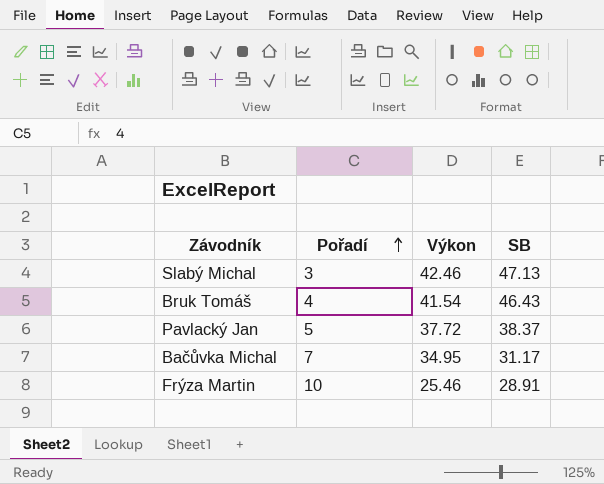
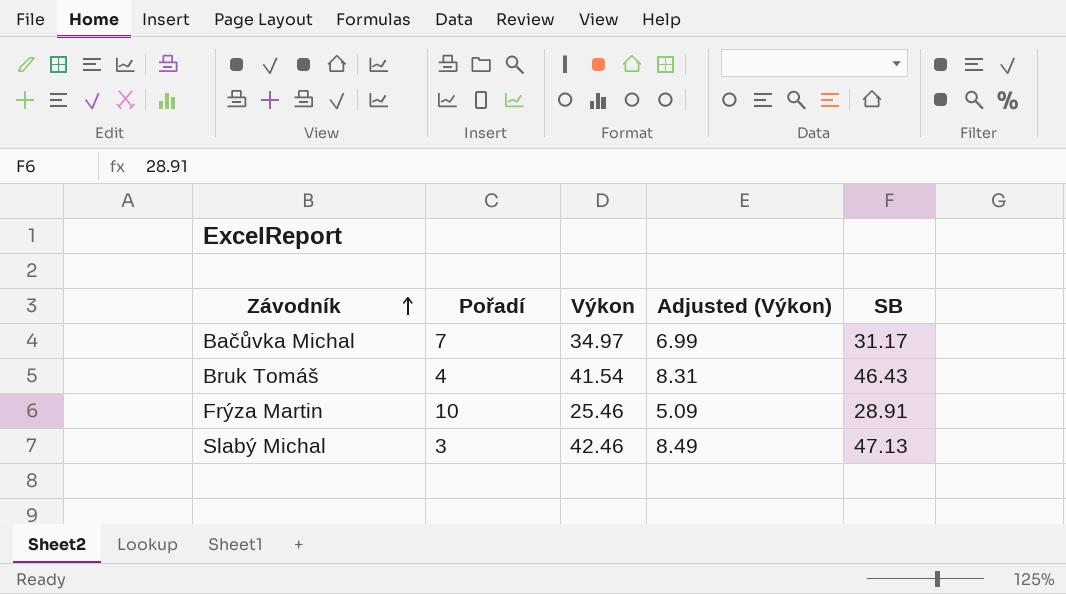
row order: Pořadí ascending -> Závodník ascending
column Adjusted (Výkon) | formula: none -> [Výkon] * 0.2
row Pavlacký Jan: 5 | 37.72 | 38.37 -> none
Bačůvka Michal | Výkon: 34.95 -> 34.97

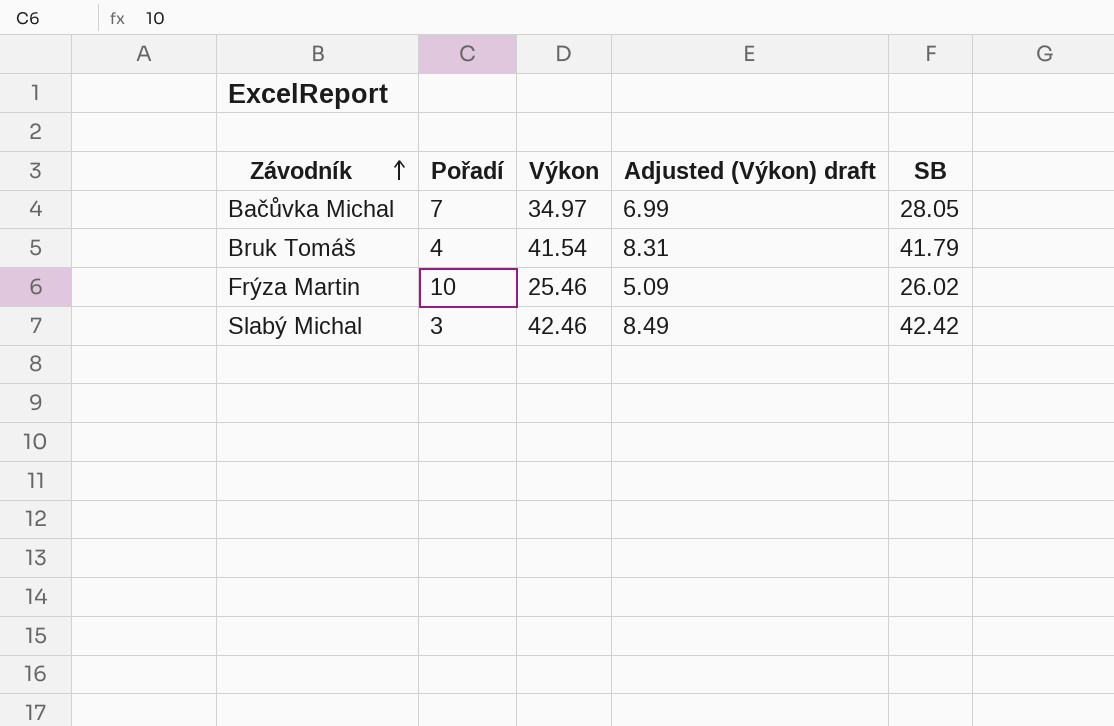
column name: Adjusted (Výkon) -> Adjusted (Výkon) draft
Bačůvka Michal | SB: 31.17 -> 28.05
Bruk Tomáš | SB: 46.43 -> 41.79
Frýza Martin | SB: 28.91 -> 26.02
Slabý Michal | SB: 47.13 -> 42.42

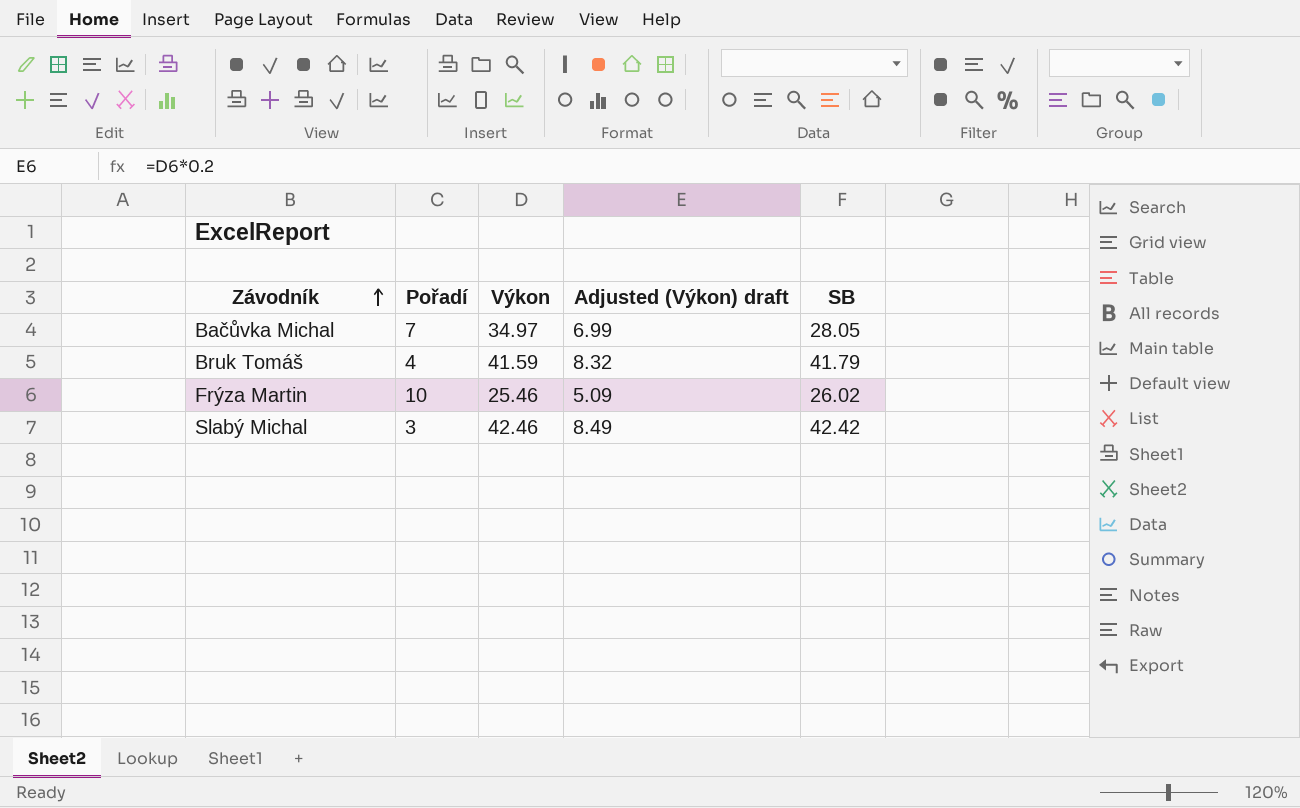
Bruk Tomáš | Výkon: 41.54 -> 41.59
Bruk Tomáš | Adjusted (Výkon) draft: 8.31 -> 8.32

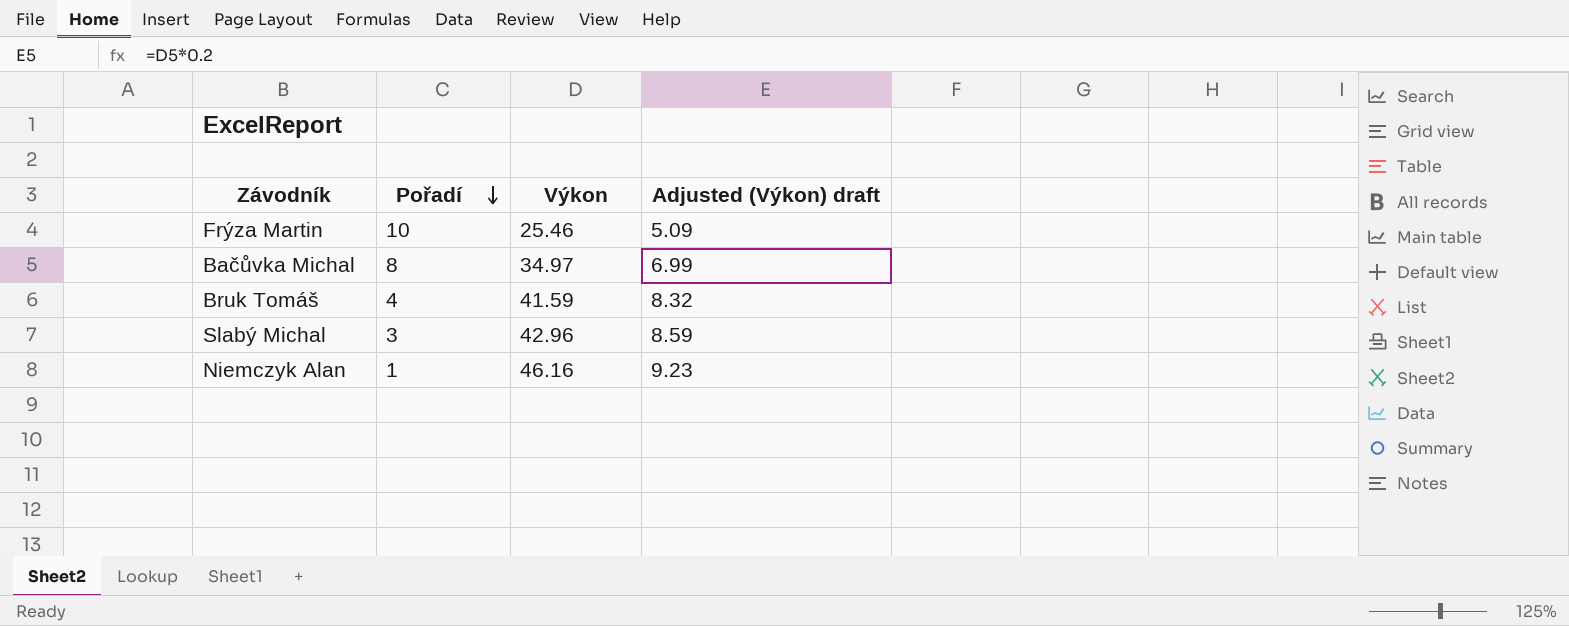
row order: Závodník ascending -> Pořadí descending
column SB | position: 5 -> none
Bačůvka Michal | Pořadí: 7 -> 8
Slabý Michal | Výkon: 42.46 -> 42.96
Slabý Michal | Adjusted (Výkon) draft: 8.49 -> 8.59
row Niemczyk Alan: none -> 1 | 46.16 | 9.23

